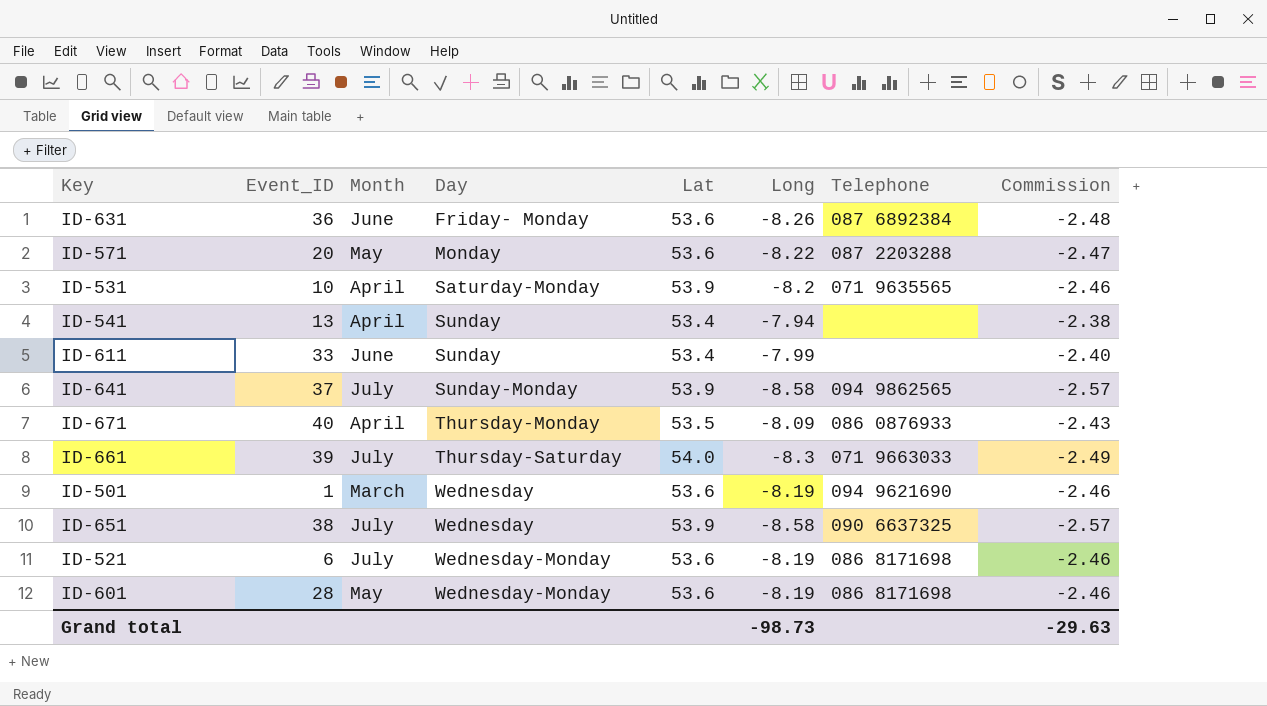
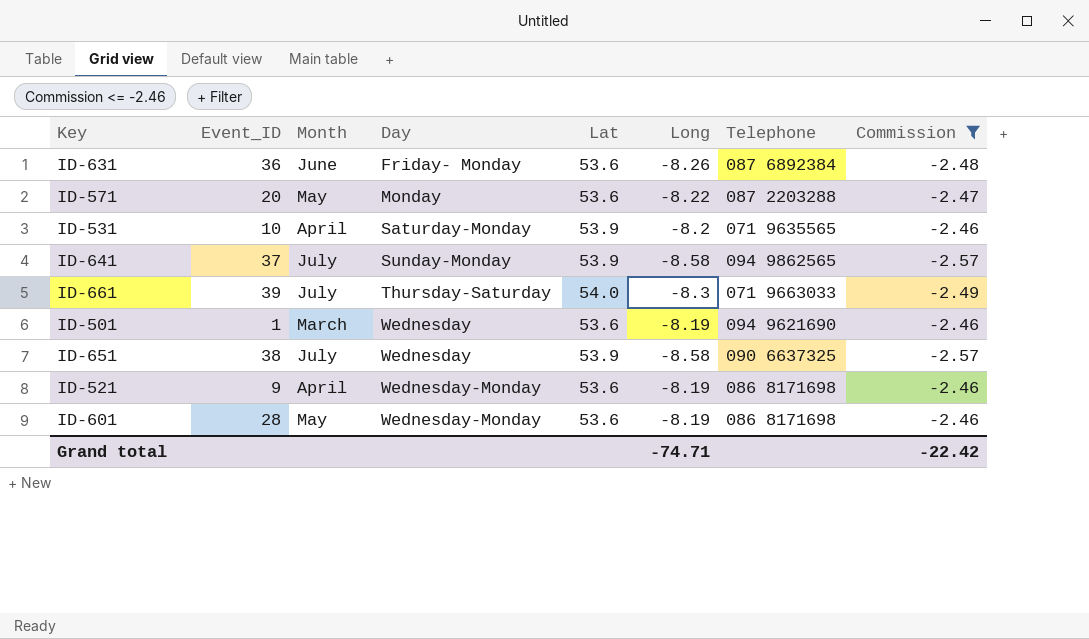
filter: none -> Commission <= -2.46
ID-521 | Event_ID: 6 -> 9
ID-521 | Month: July -> April
Grand total | Long: -98.73 -> -74.71
Grand total | Commission: -29.63 -> -22.42

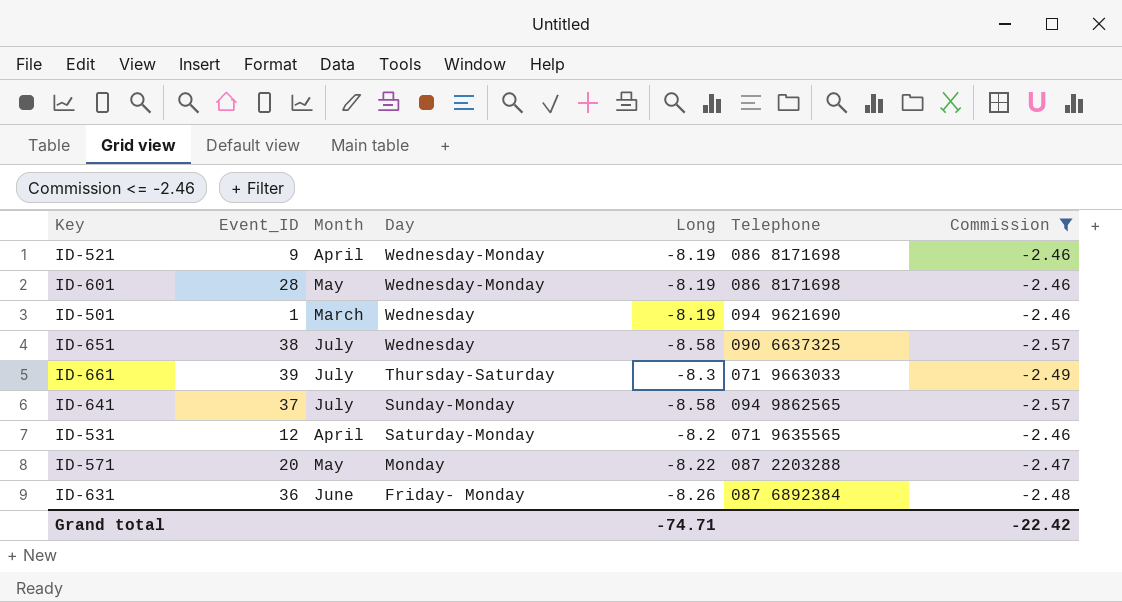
row order: Day ascending -> Day descending
column Lat | position: 5 -> none
ID-531 | Event_ID: 10 -> 12

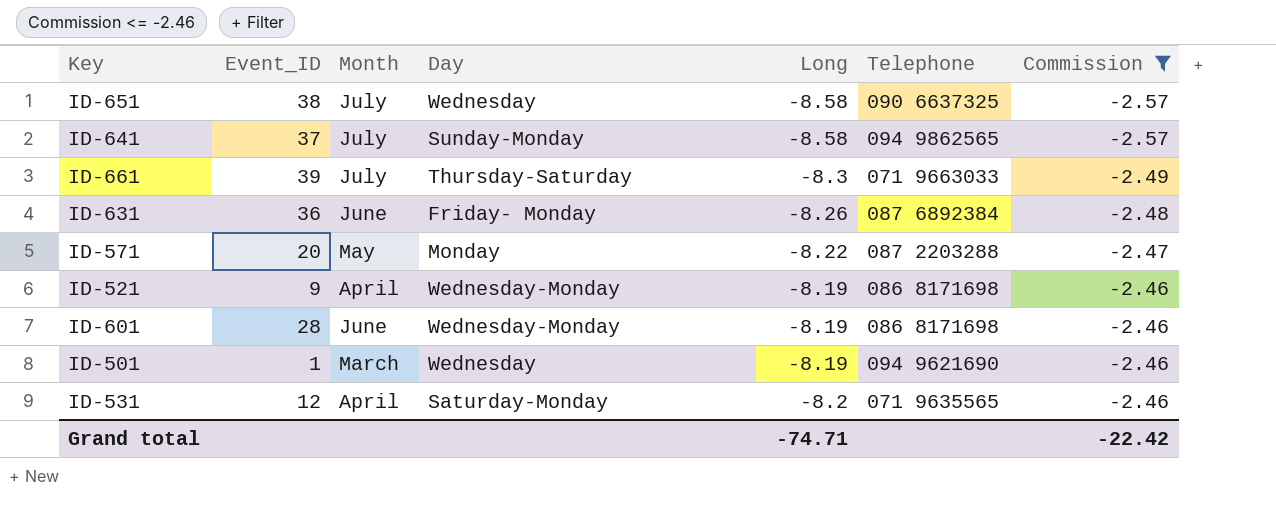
row order: Day descending -> Commission ascending
ID-601 | Month: May -> June

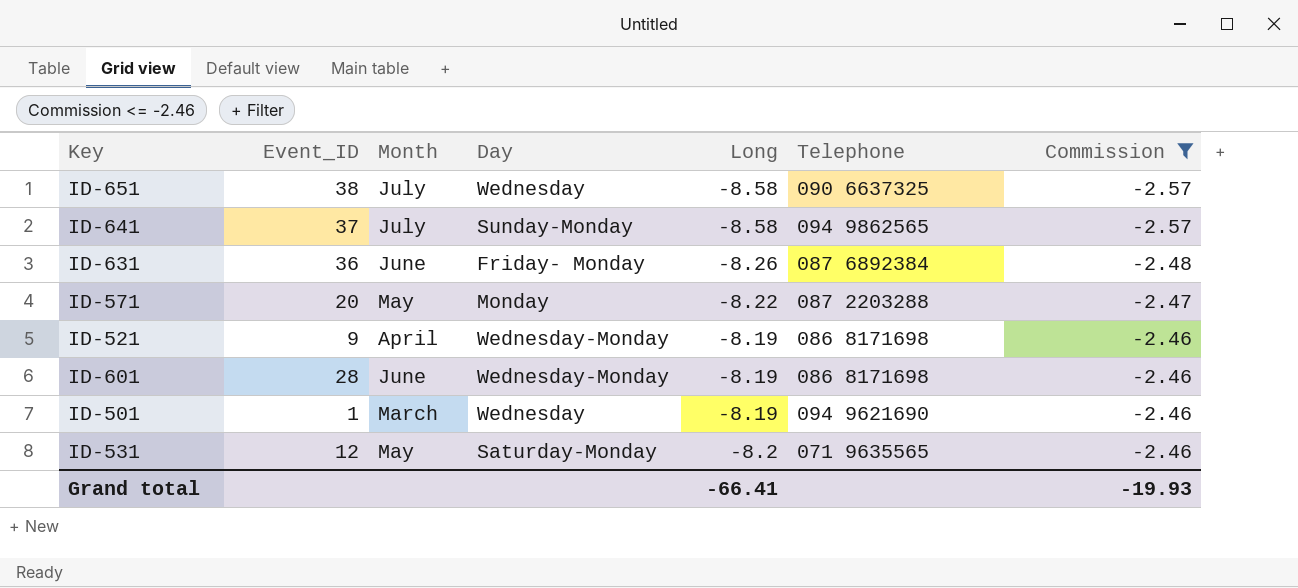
row ID-661: 39 | July | Thursday-Saturday | -8.3 | 071 9663033 | -2.49 -> none
ID-531 | Month: April -> May
Grand total | Long: -74.71 -> -66.41
Grand total | Commission: -22.42 -> -19.93

